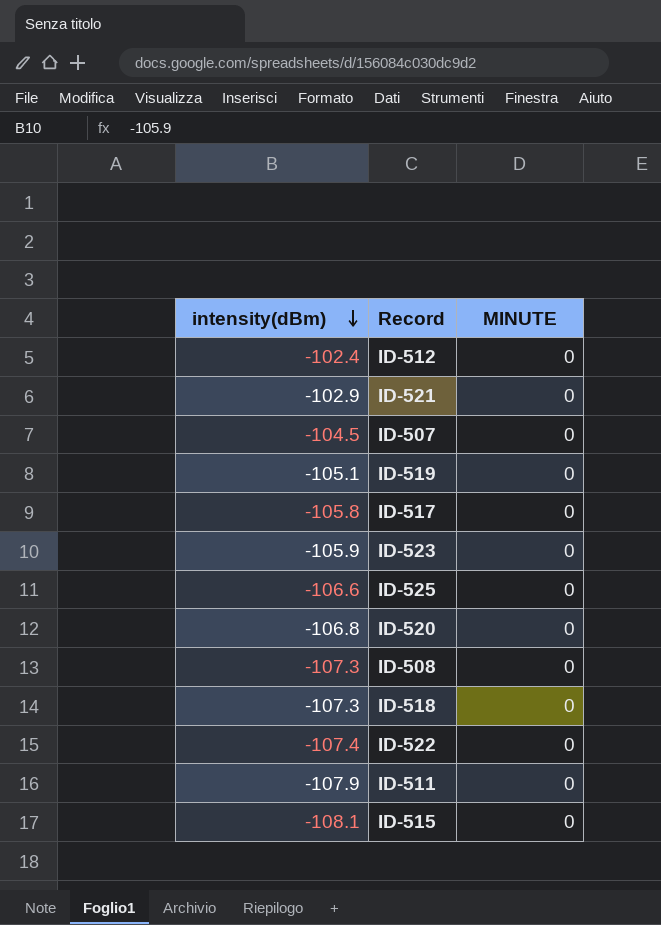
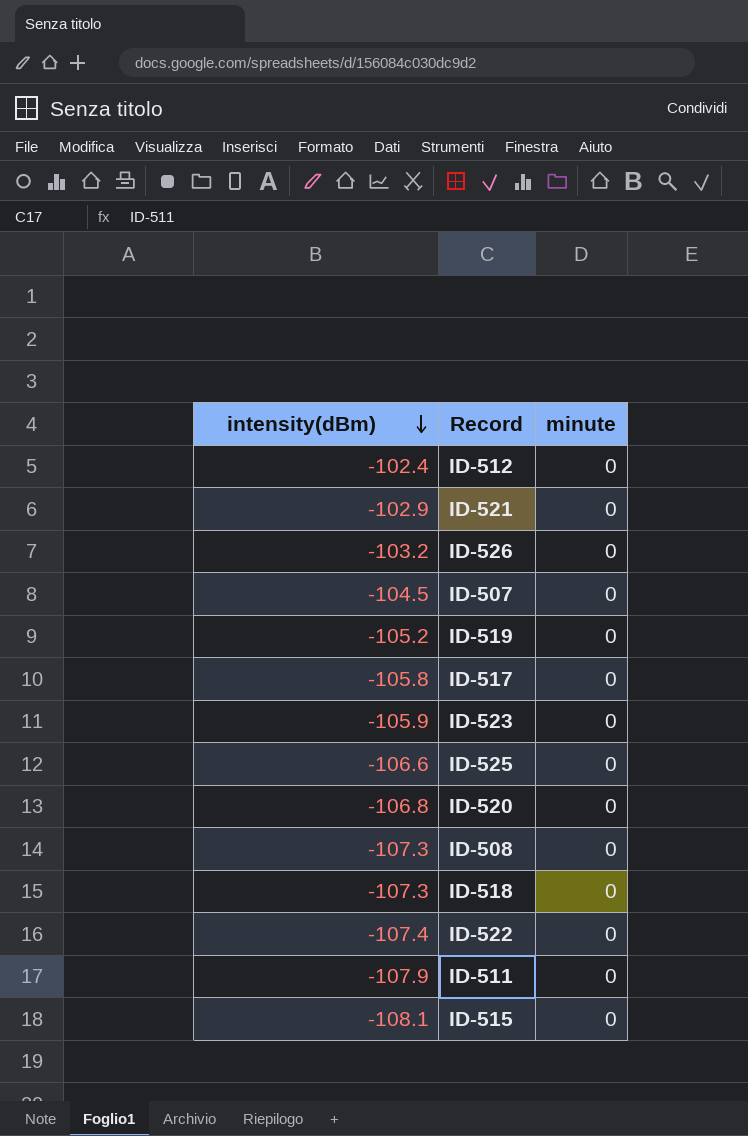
column name: MINUTE -> minute
row ID-526: none -> -103.2 | 0
ID-519 | intensity(dBm): -105.1 -> -105.2

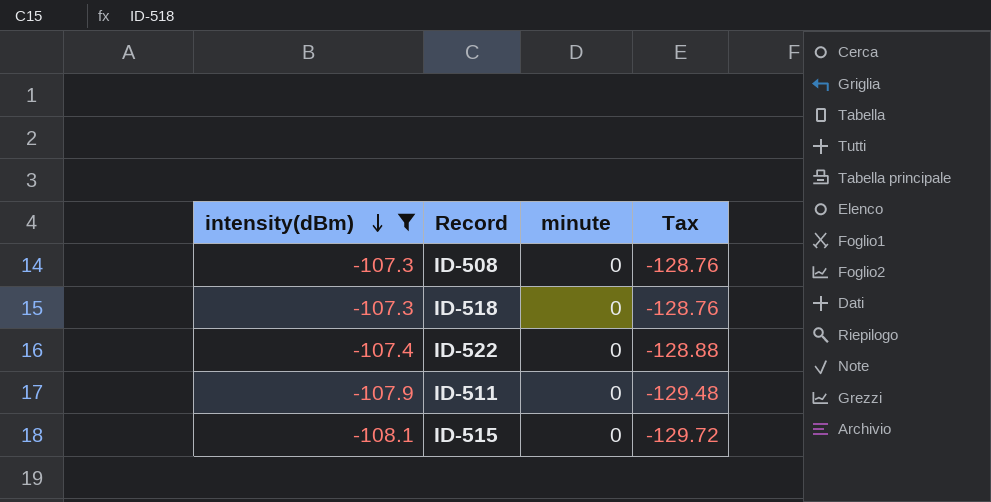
filter: none -> intensity(dBm) <= -107.3
column Tax | formula: none -> [intensity(dBm)] * 1.2

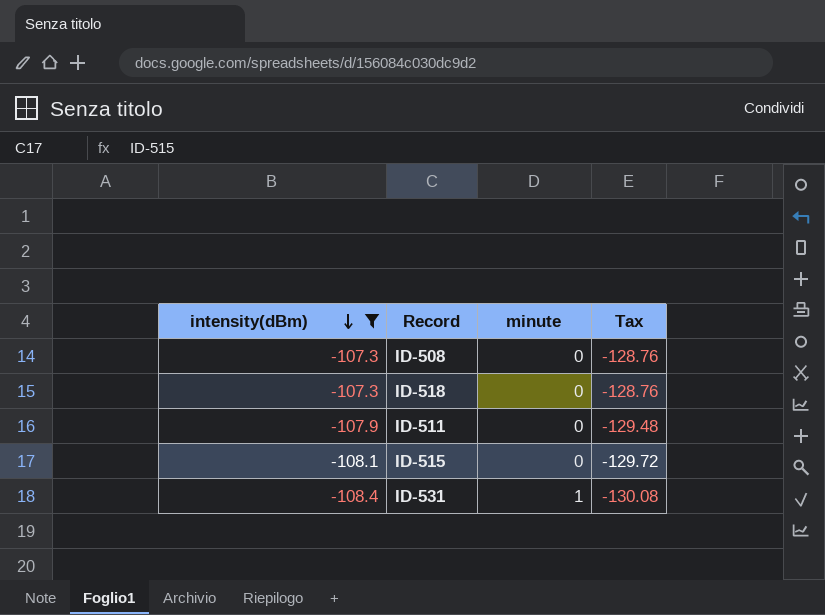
row ID-522: -107.4 | 0 | -128.88 -> none
row ID-531: none -> -108.4 | 1 | -130.08

